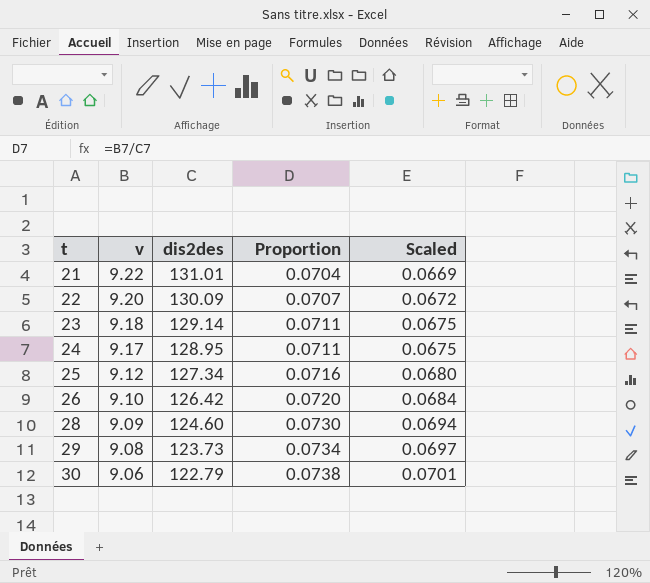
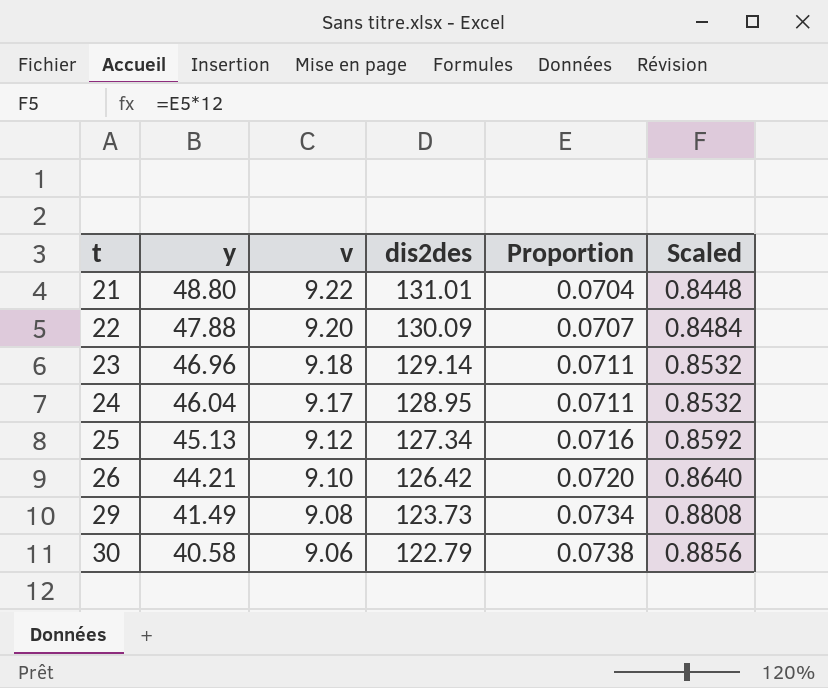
column y | position: none -> 2
column Scaled | formula: [Proportion] * 0.95 -> [Proportion] * 12
row 28: 9.09 | 124.60 | 0.0730 | 0.0694 -> none

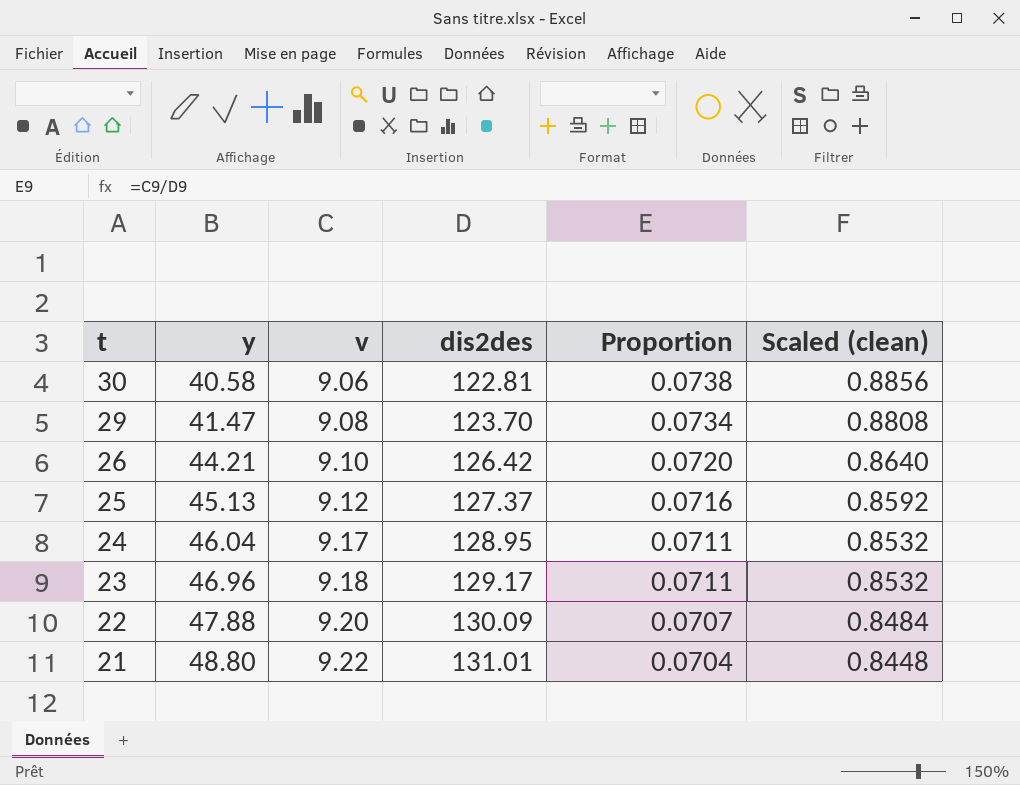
row order: t ascending -> t descending
column name: Scaled -> Scaled (clean)
30 | dis2des: 122.79 -> 122.81
29 | y: 41.49 -> 41.47
29 | dis2des: 123.73 -> 123.70
25 | dis2des: 127.34 -> 127.37
23 | dis2des: 129.14 -> 129.17

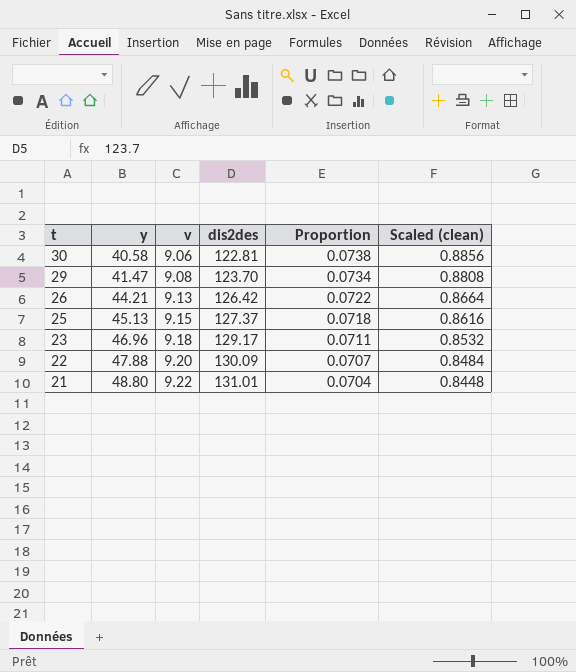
row 24: 46.04 | 9.17 | 128.95 | 0.0711 | 0.8532 -> none
26 | v: 9.10 -> 9.13
26 | Proportion: 0.0720 -> 0.0722
26 | Scaled (clean): 0.8640 -> 0.8664
25 | v: 9.12 -> 9.15
25 | Proportion: 0.0716 -> 0.0718
25 | Scaled (clean): 0.8592 -> 0.8616

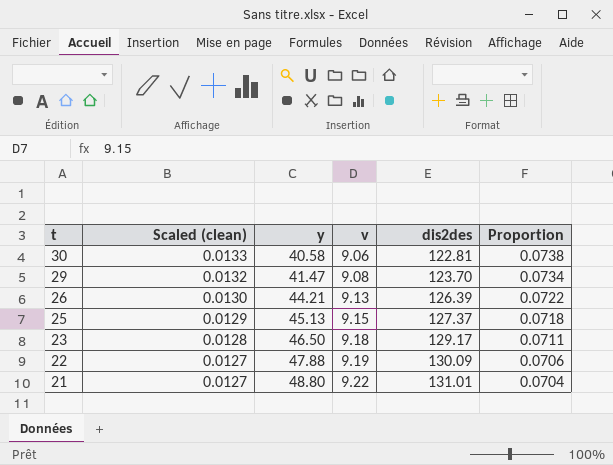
column Scaled (clean) | formula: [Proportion] * 12 -> [Proportion] * 0.18
column Scaled (clean) | position: 6 -> 2
26 | dis2des: 126.42 -> 126.39
23 | y: 46.96 -> 46.50
22 | v: 9.20 -> 9.19
22 | Proportion: 0.0707 -> 0.0706

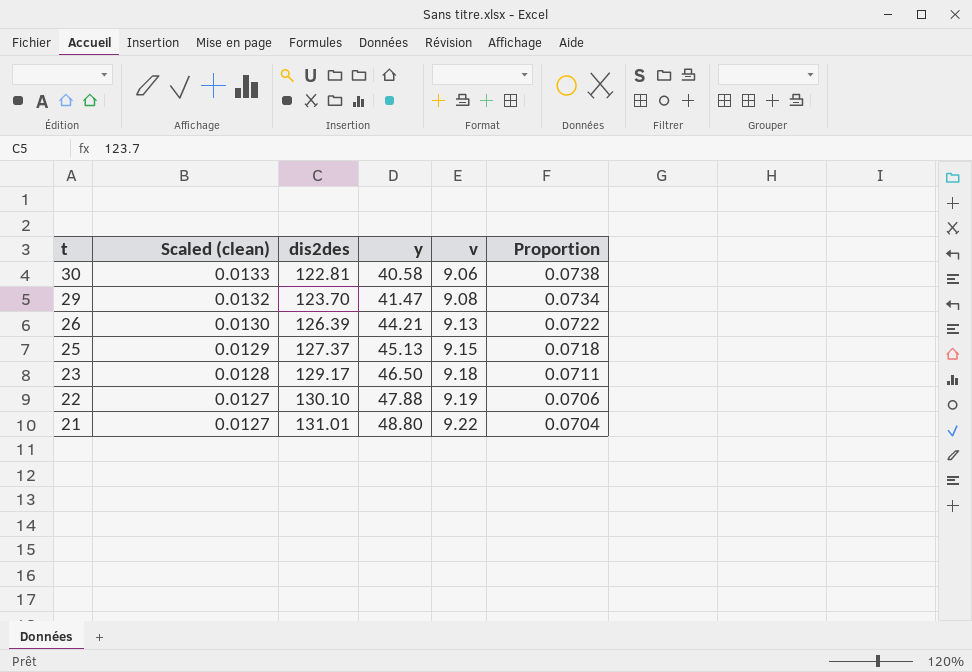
column dis2des | position: 5 -> 3
22 | dis2des: 130.09 -> 130.10

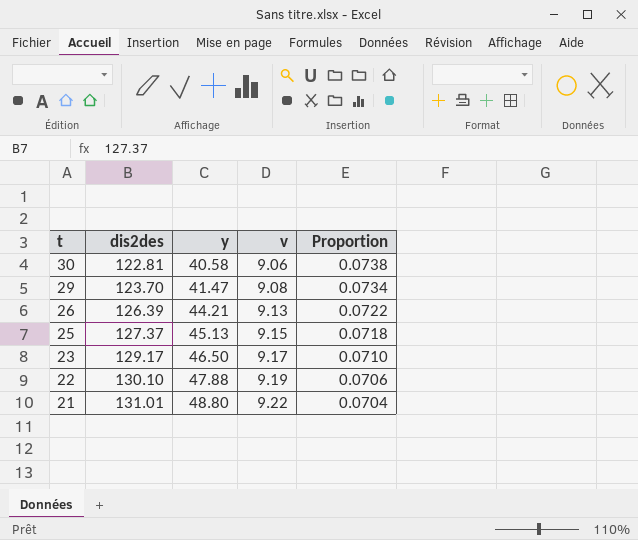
column Scaled (clean) | formula: [Proportion] * 0.18 -> none
23 | v: 9.18 -> 9.17
23 | Proportion: 0.0711 -> 0.0710

